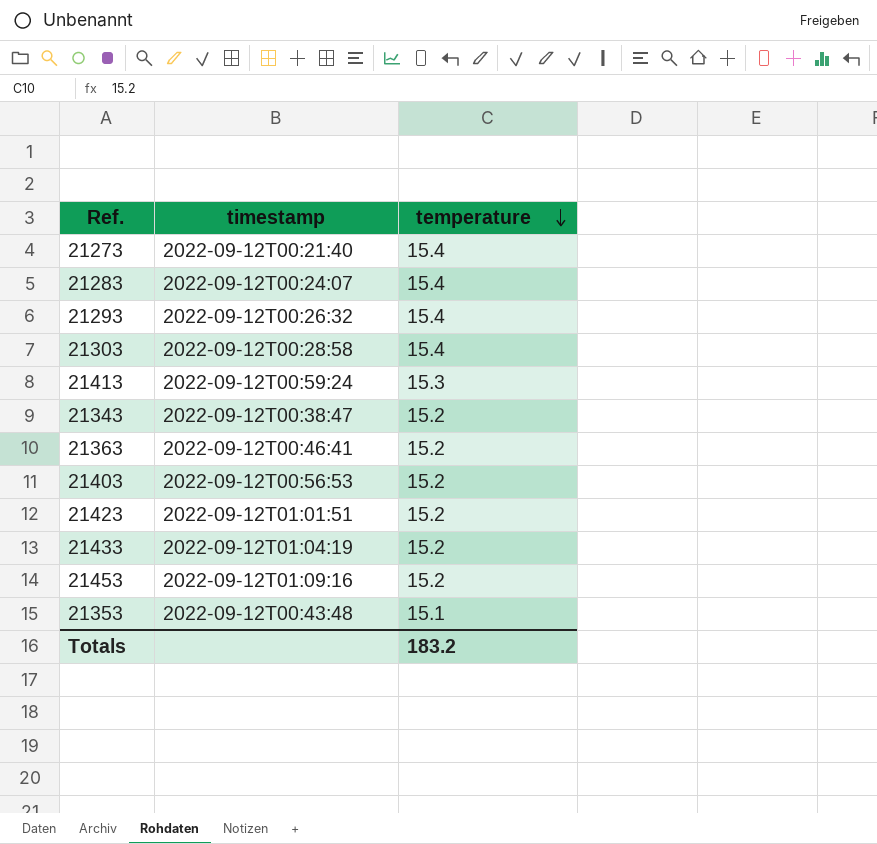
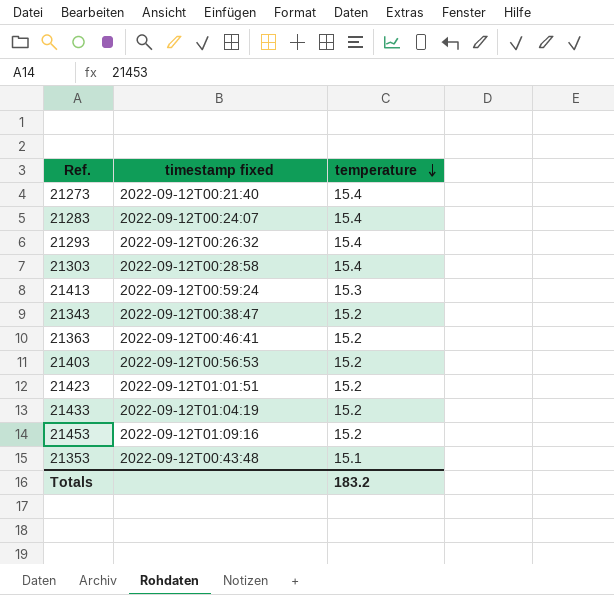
column name: timestamp -> timestamp fixed

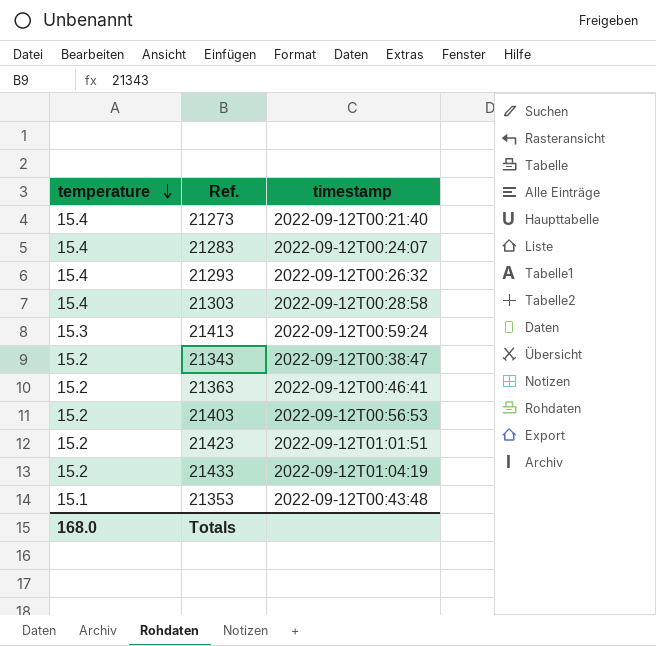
column temperature | position: 3 -> 1
column name: timestamp fixed -> timestamp
row 21453: 2022-09-12T01:09:16 | 15.2 -> none
Totals | temperature: 183.2 -> 168.0

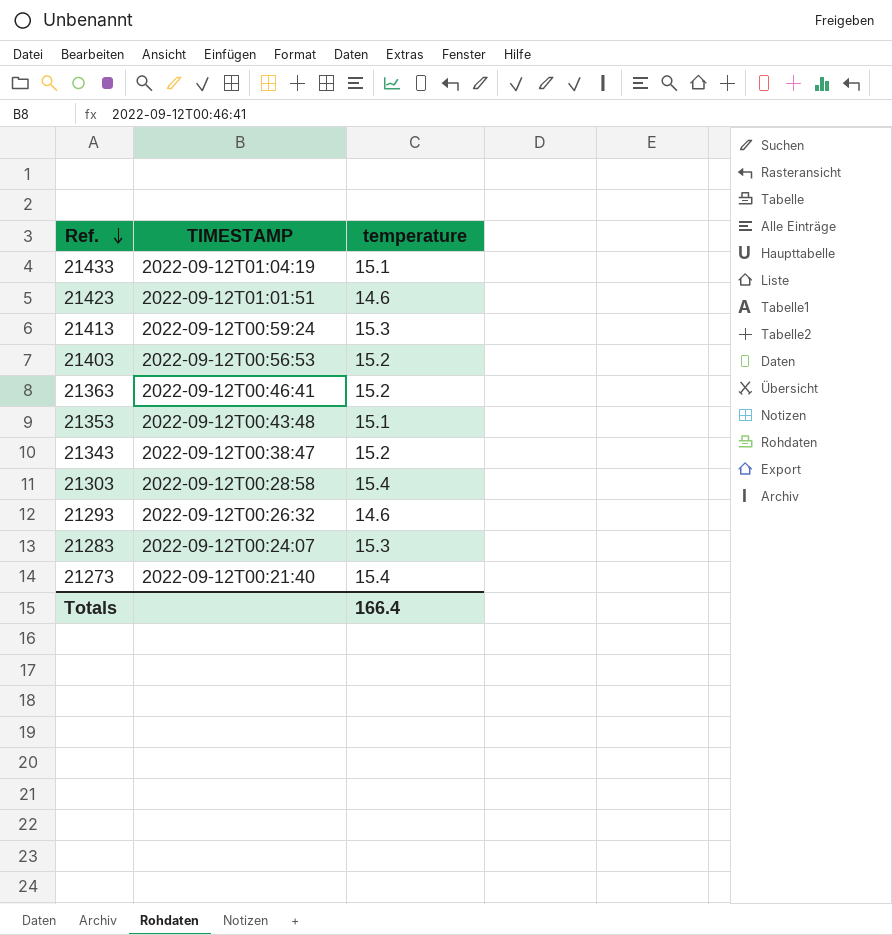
row order: temperature descending -> Ref. descending
column name: timestamp -> TIMESTAMP
column temperature | position: 1 -> 3
21433 | temperature: 15.2 -> 15.1
21423 | temperature: 15.2 -> 14.6
21293 | temperature: 15.4 -> 14.6
21283 | temperature: 15.4 -> 15.3
Totals | temperature: 168.0 -> 166.4

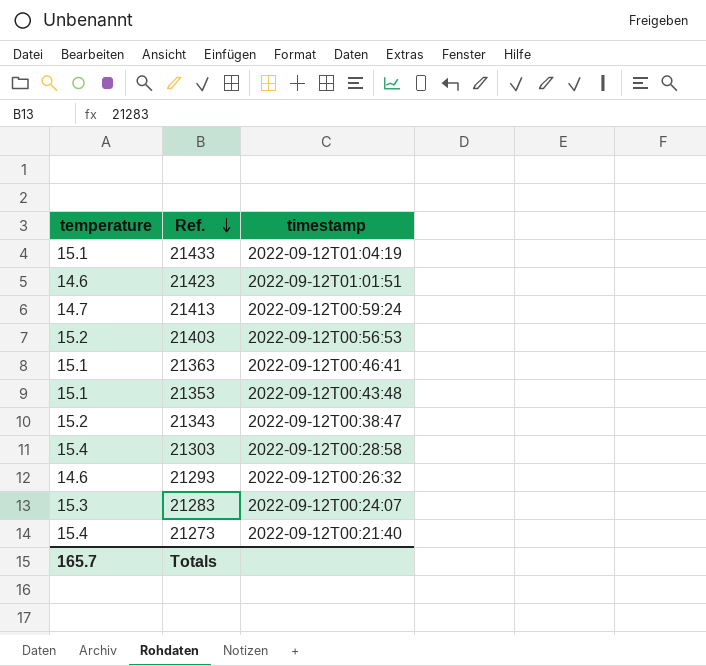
column temperature | position: 3 -> 1
column name: TIMESTAMP -> timestamp
21413 | temperature: 15.3 -> 14.7
21363 | temperature: 15.2 -> 15.1
Totals | temperature: 166.4 -> 165.7

